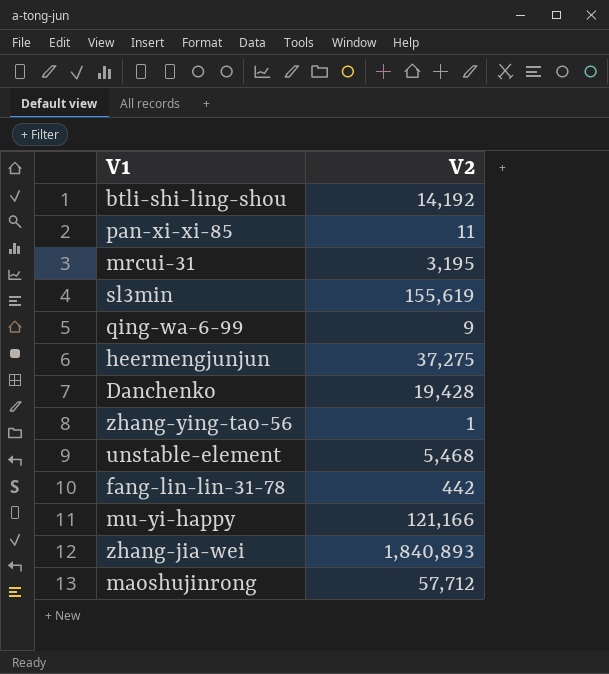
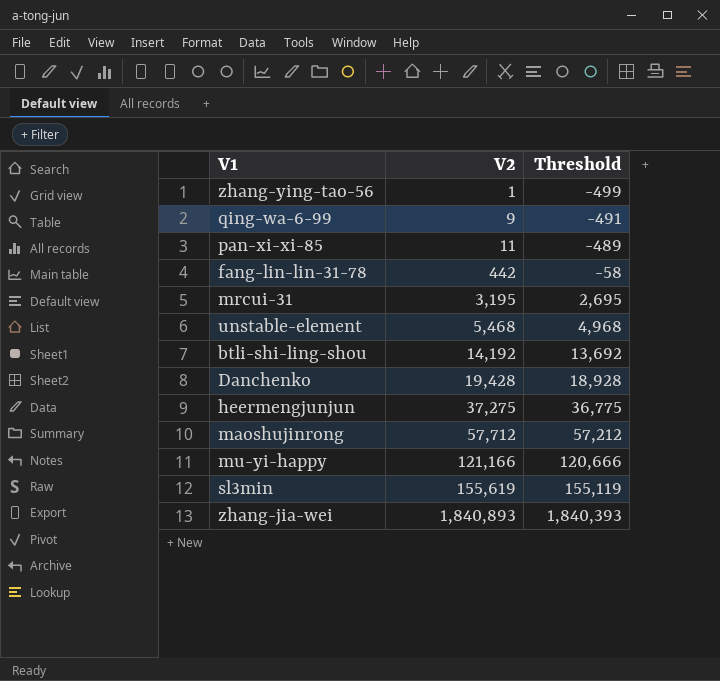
row order: none -> V2 ascending
column Threshold | formula: none -> [V2] - 500

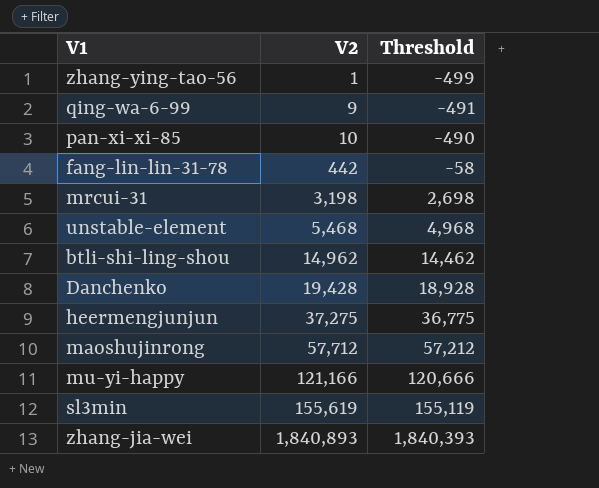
pan-xi-xi-85 | V2: 11 -> 10
pan-xi-xi-85 | Threshold: -489 -> -490
mrcui-31 | V2: 3,195 -> 3,198
mrcui-31 | Threshold: 2,695 -> 2,698
btli-shi-ling-shou | V2: 14,192 -> 14,962
btli-shi-ling-shou | Threshold: 13,692 -> 14,462

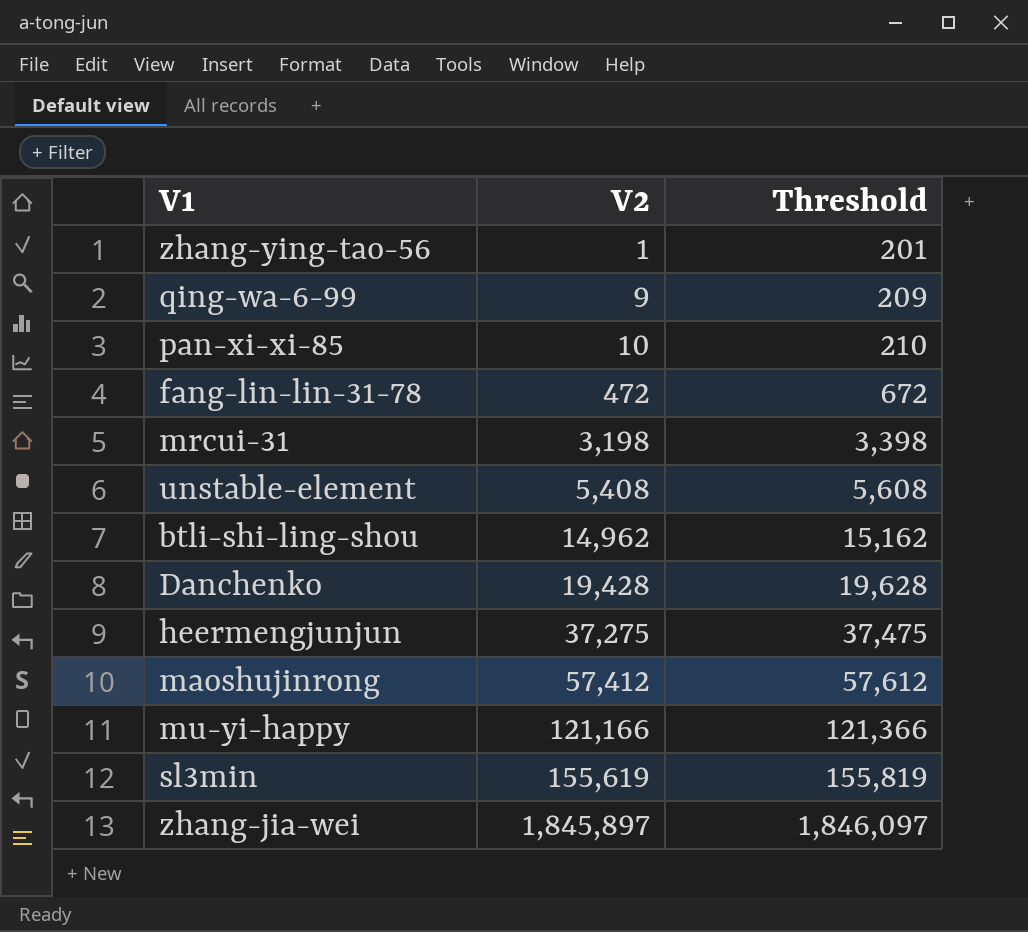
column Threshold | formula: [V2] - 500 -> [V2] + 200
fang-lin-lin-31-78 | V2: 442 -> 472
unstable-element | V2: 5,468 -> 5,408
maoshujinrong | V2: 57,712 -> 57,412
zhang-jia-wei | V2: 1,840,893 -> 1,845,897

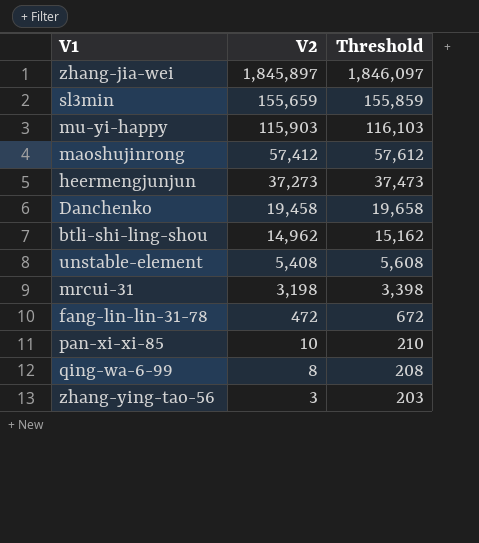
row order: V2 ascending -> V2 descending
sl3min | V2: 155,619 -> 155,659
sl3min | Threshold: 155,819 -> 155,859
mu-yi-happy | V2: 121,166 -> 115,903
mu-yi-happy | Threshold: 121,366 -> 116,103
heermengjunjun | V2: 37,275 -> 37,273
heermengjunjun | Threshold: 37,475 -> 37,473
Danchenko | V2: 19,428 -> 19,458
Danchenko | Threshold: 19,628 -> 19,658
qing-wa-6-99 | V2: 9 -> 8
qing-wa-6-99 | Threshold: 209 -> 208
zhang-ying-tao-56 | V2: 1 -> 3
zhang-ying-tao-56 | Threshold: 201 -> 203

